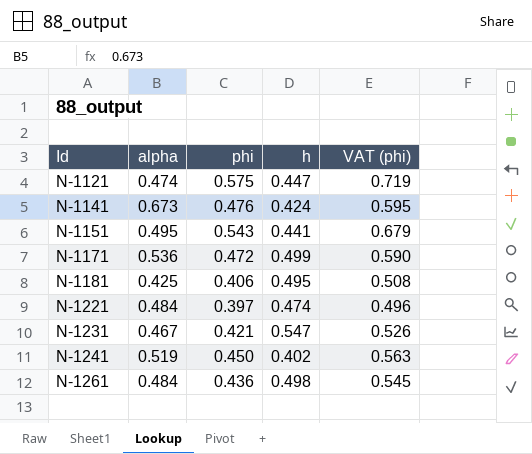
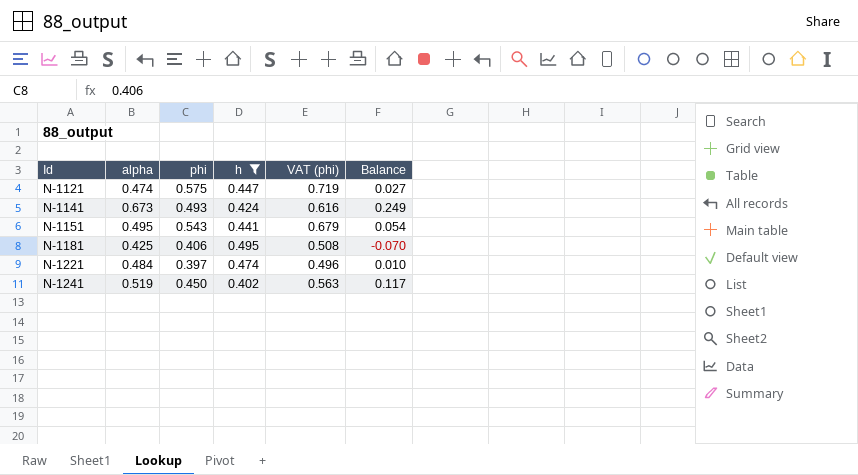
filter: none -> h <= 0.495
column Balance | formula: none -> [alpha] - [h]
N-1141 | phi: 0.476 -> 0.493
N-1141 | VAT (phi): 0.595 -> 0.616

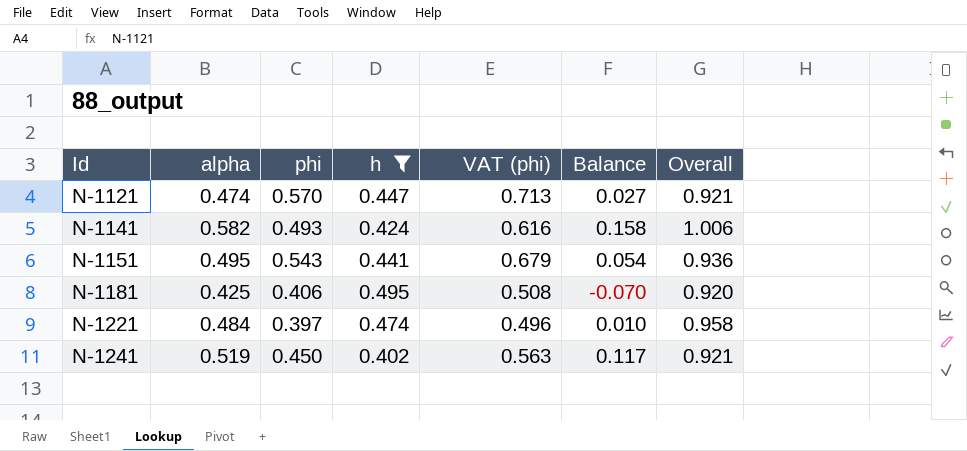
column Overall | formula: none -> [alpha] + [h]
N-1121 | phi: 0.575 -> 0.570
N-1121 | VAT (phi): 0.719 -> 0.713
N-1141 | alpha: 0.673 -> 0.582
N-1141 | Balance: 0.249 -> 0.158

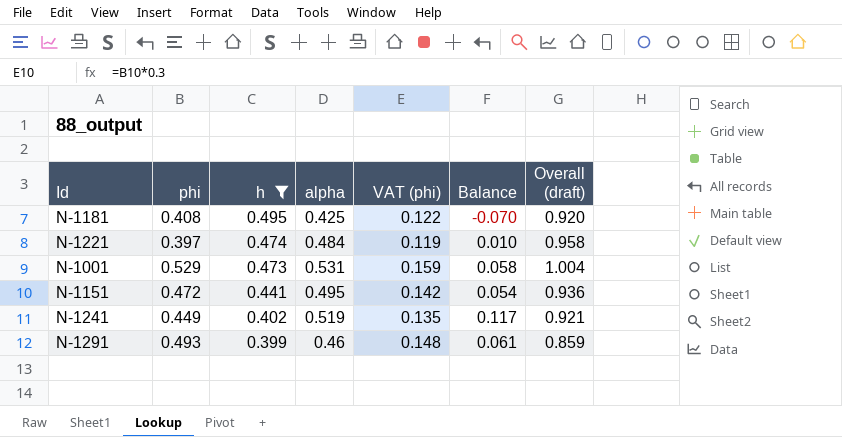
row order: Id ascending -> h descending
column alpha | position: 2 -> 4
column VAT (phi) | formula: [phi] * 1.25 -> [phi] * 0.3
column name: Overall -> Overall (draft)
row N-1121: 0.474 | 0.570 | 0.447 | 0.713 | 0.027 | 0.921 -> none
row N-1141: 0.582 | 0.493 | 0.424 | 0.616 | 0.158 | 1.006 -> none
N-1181 | phi: 0.406 -> 0.408
row N-1001: none -> 0.529 | 0.473 | 0.531 | 0.159 | 0.058 | 1.004
N-1151 | phi: 0.543 -> 0.472
N-1241 | phi: 0.450 -> 0.449
row N-1291: none -> 0.493 | 0.399 | 0.46 | 0.148 | 0.061 | 0.859

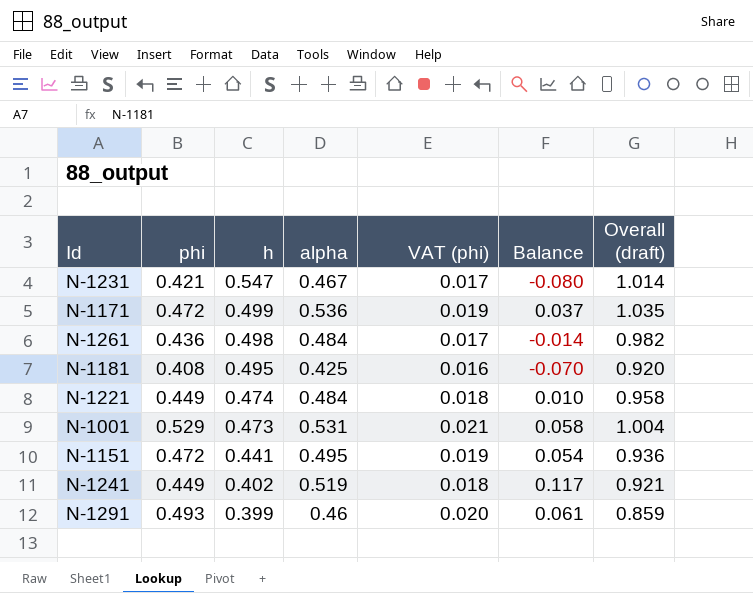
filter: h <= 0.495 -> none
column VAT (phi) | formula: [phi] * 0.3 -> [phi] * 0.04
N-1221 | phi: 0.397 -> 0.449

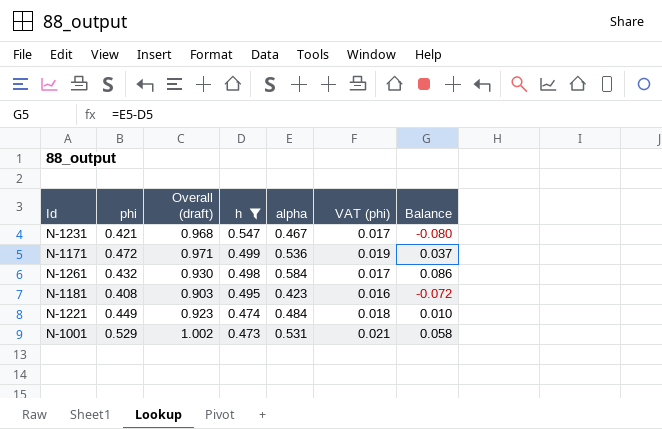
filter: none -> h >= 0.473
column Overall (draft) | formula: [h] + [alpha] -> [phi] + [h]
column Overall (draft) | position: 7 -> 3
N-1261 | phi: 0.436 -> 0.432
N-1261 | alpha: 0.484 -> 0.584
N-1261 | Balance: -0.014 -> 0.086
N-1181 | alpha: 0.425 -> 0.423
N-1181 | Balance: -0.070 -> -0.072

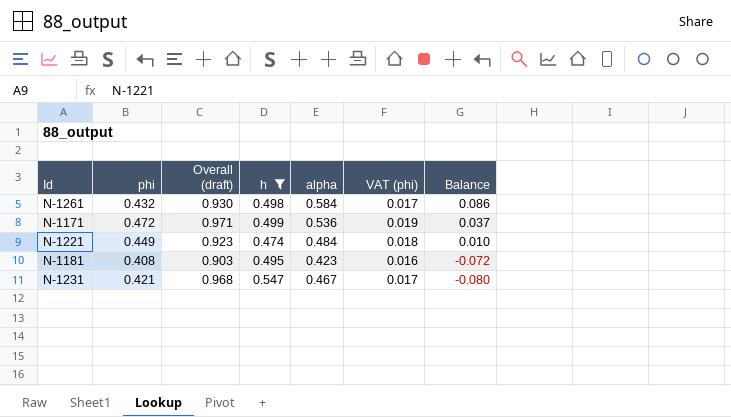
row order: h descending -> Balance descending
row N-1001: 0.529 | 1.002 | 0.473 | 0.531 | 0.021 | 0.058 -> none

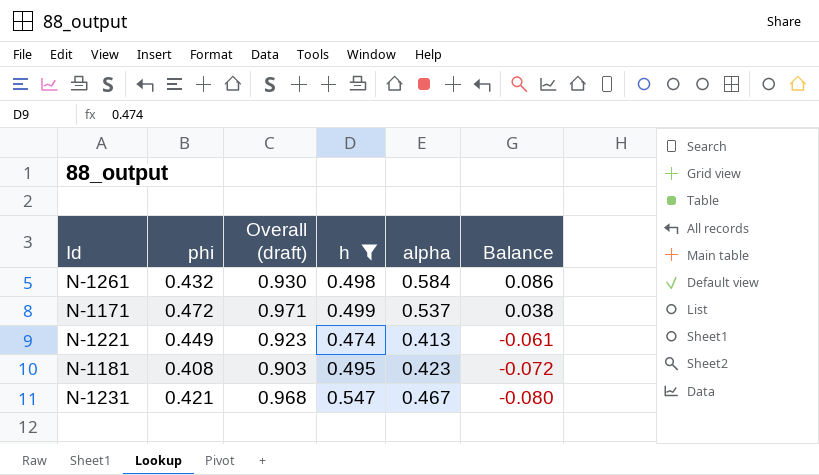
column VAT (phi) | formula: [phi] * 0.04 -> none
N-1171 | alpha: 0.536 -> 0.537
N-1171 | Balance: 0.037 -> 0.038
N-1221 | alpha: 0.484 -> 0.413
N-1221 | Balance: 0.010 -> -0.061

